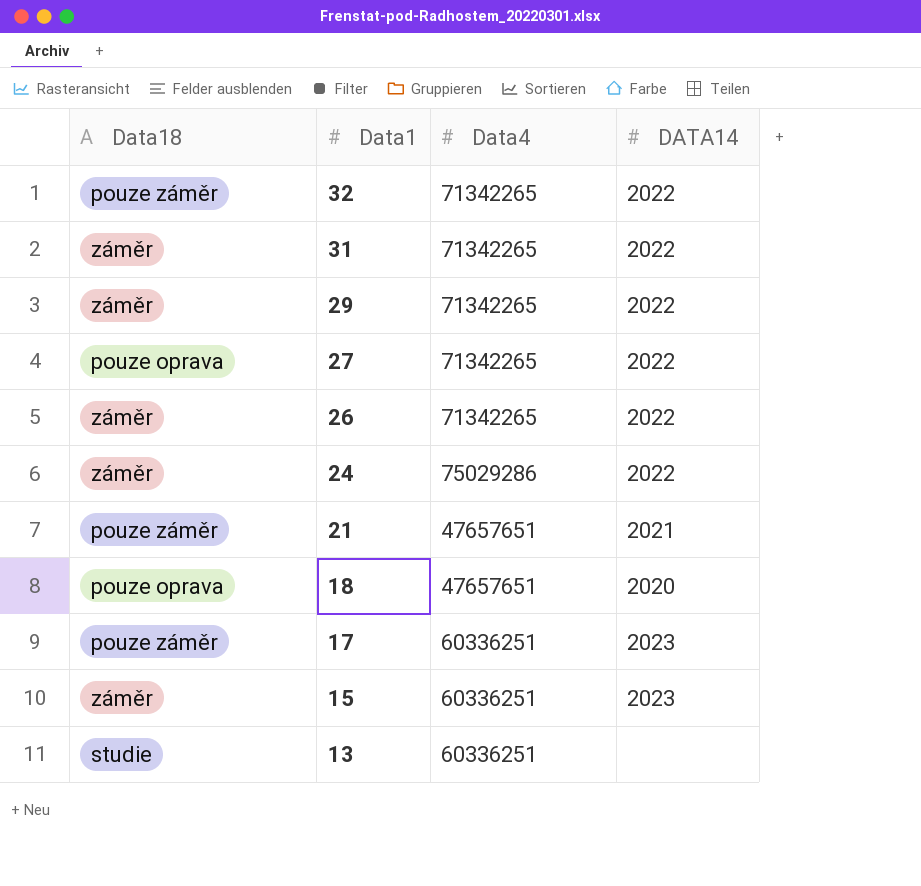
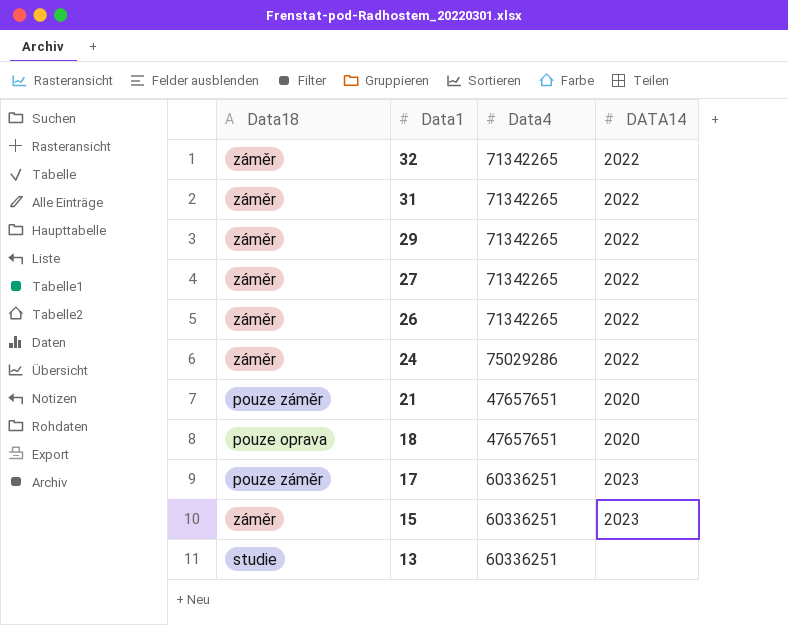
32 | Data18: pouze záměr -> záměr
27 | Data18: pouze oprava -> záměr
21 | DATA14: 2021 -> 2020

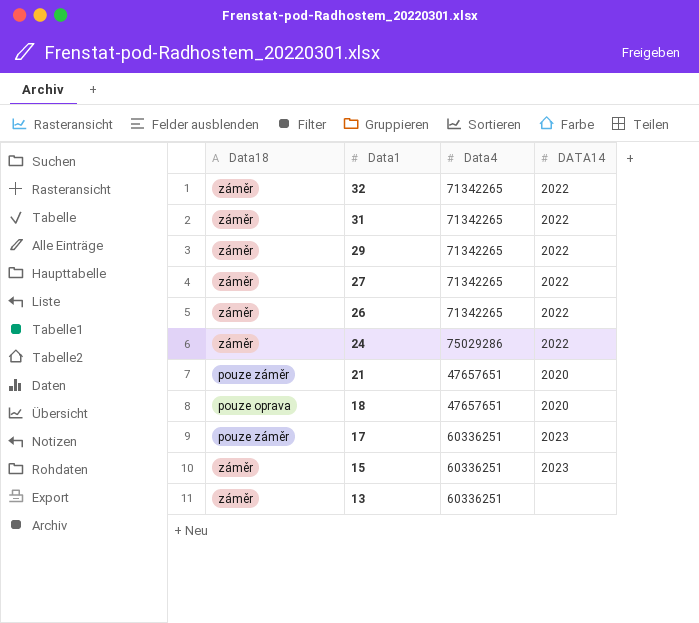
13 | Data18: studie -> záměr

